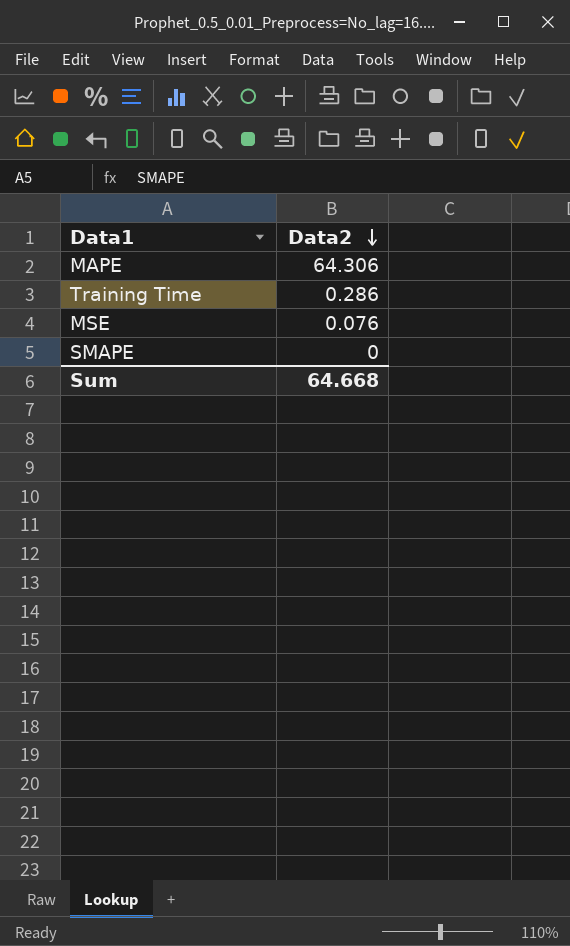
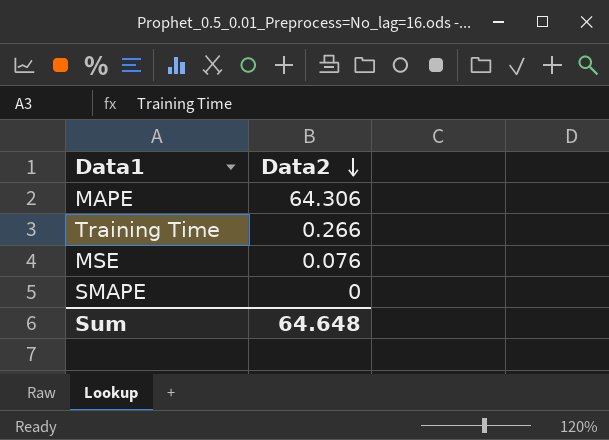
Training Time | Data2: 0.286 -> 0.266
Sum | Data2: 64.668 -> 64.648

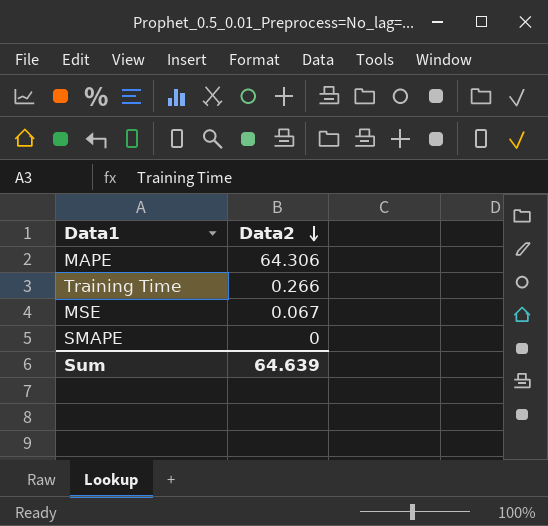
MSE | Data2: 0.076 -> 0.067
Sum | Data2: 64.648 -> 64.639

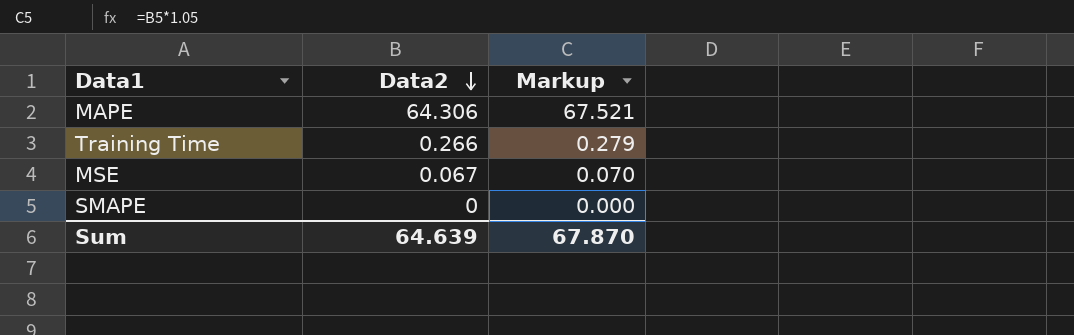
column Markup | formula: none -> [Data2] * 1.05

